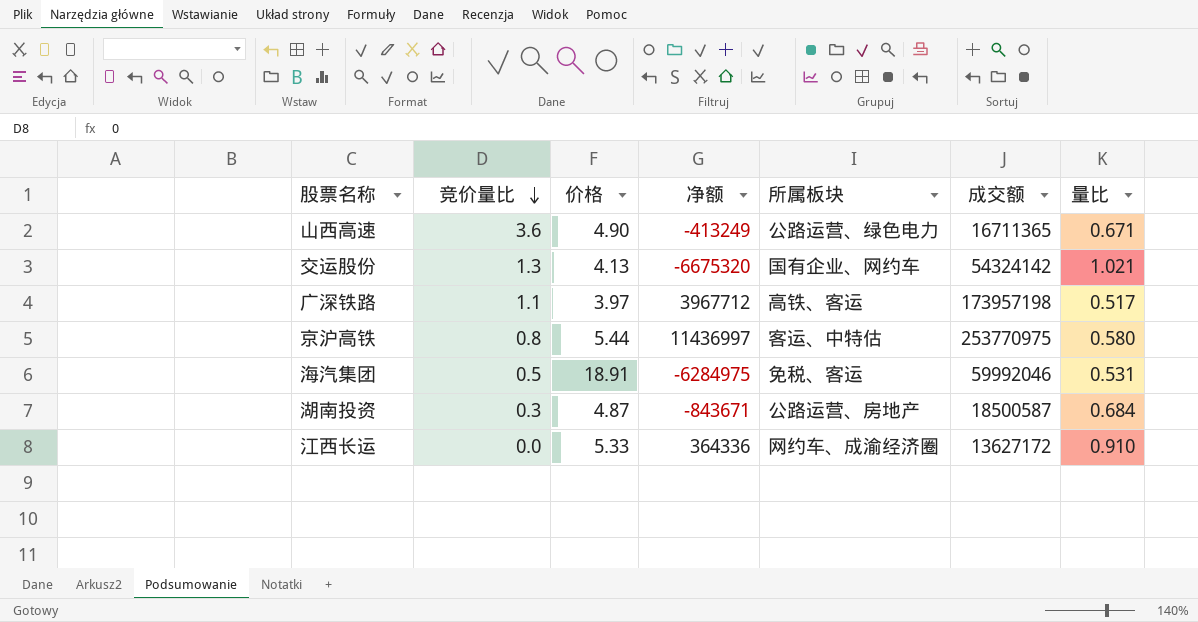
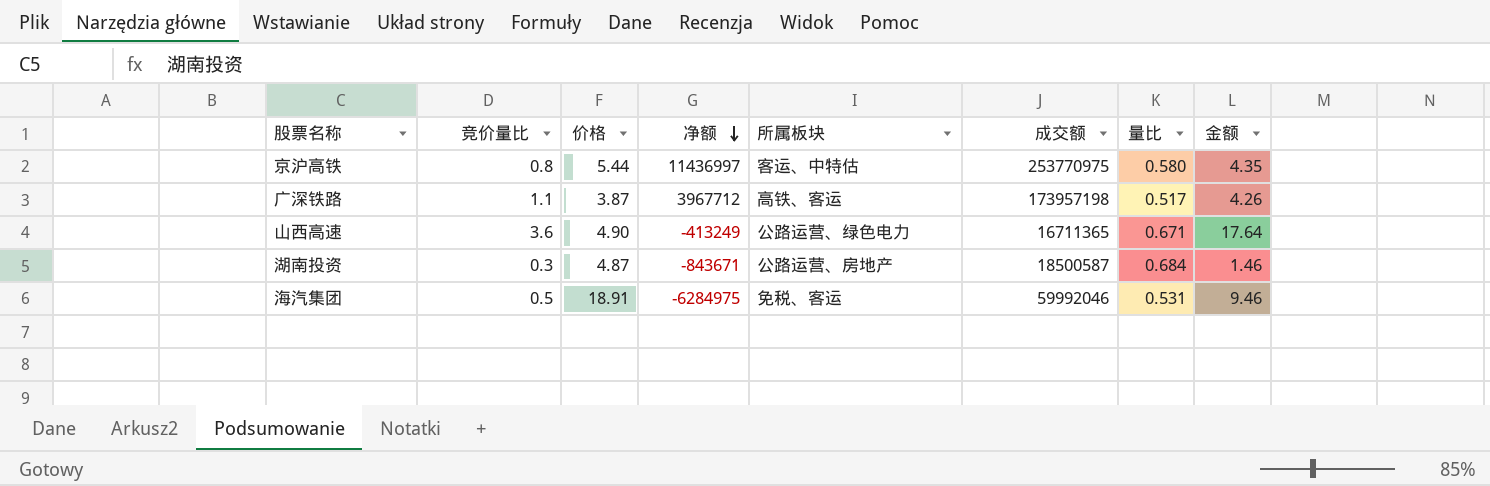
row order: 竞价量比 descending -> 净额 descending
column 金额 | formula: none -> [竞价量比] * [价格]
row 交运股份: 1.3 | 4.13 | -6675320 | 国有企业、网约车 | 54324142 | 1.021 -> none
row 江西长运: 0.0 | 5.33 | 364336 | 网约车、成渝经济圈 | 13627172 | 0.910 -> none
广深铁路 | 价格: 3.97 -> 3.87

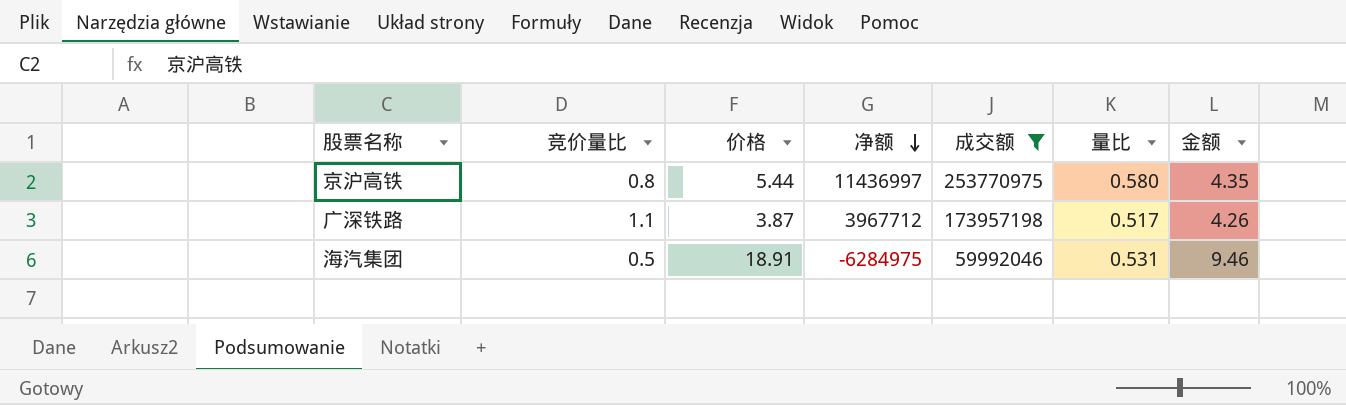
filter: none -> 成交额 >= 59992046
column 所属板块 | position: 5 -> none

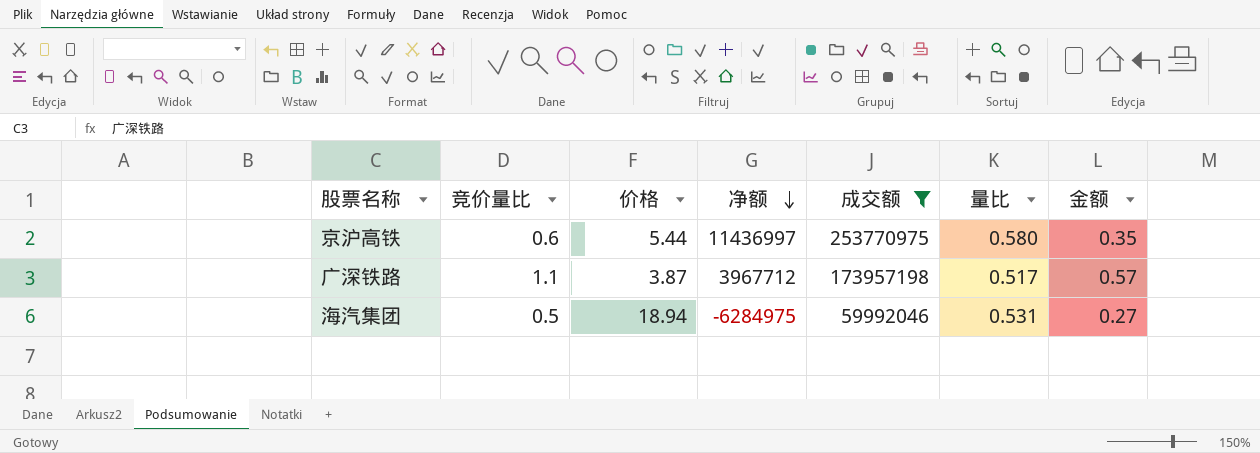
column 金额 | formula: [竞价量比] * [价格] -> [竞价量比] * [量比]
京沪高铁 | 竞价量比: 0.8 -> 0.6
海汽集团 | 价格: 18.91 -> 18.94

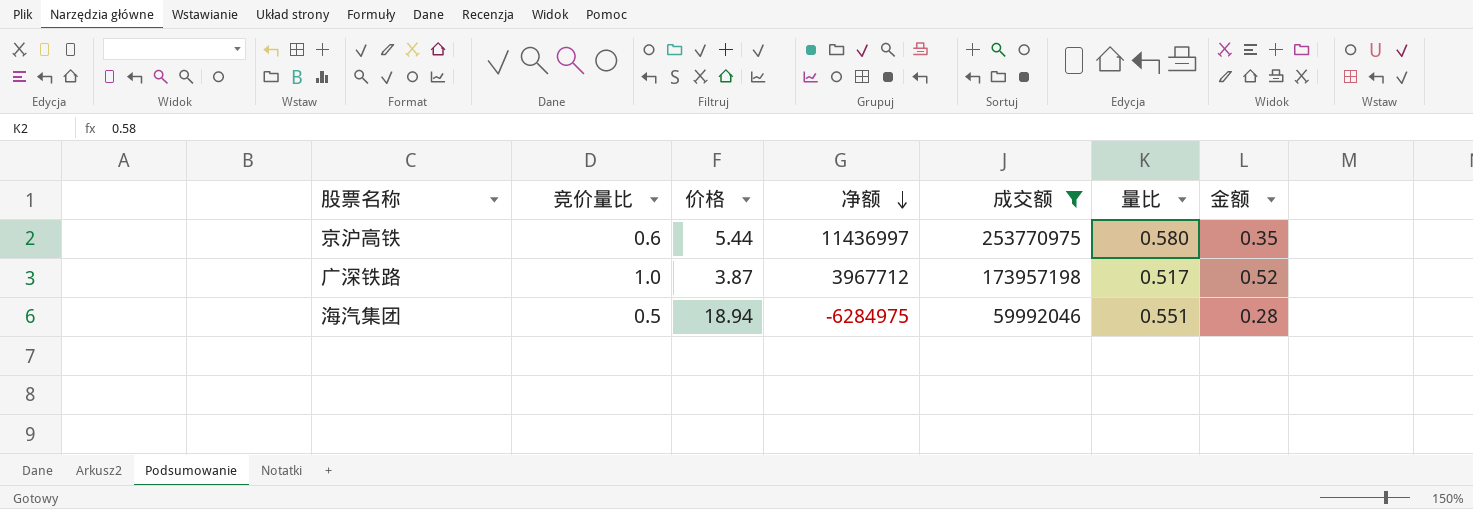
广深铁路 | 竞价量比: 1.1 -> 1.0
广深铁路 | 金额: 0.57 -> 0.52
海汽集团 | 量比: 0.531 -> 0.551
海汽集团 | 金额: 0.27 -> 0.28

